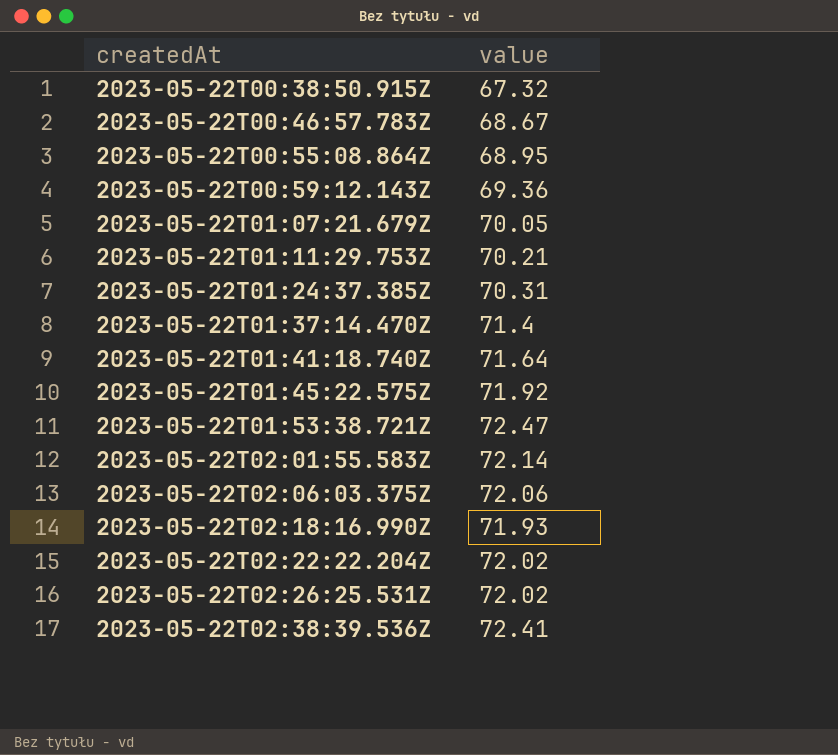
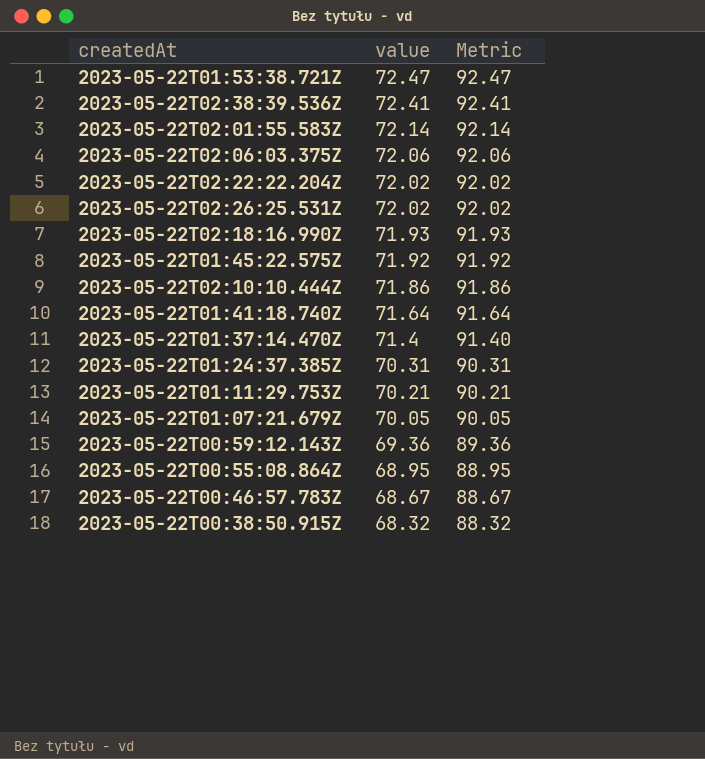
row order: createdAt ascending -> value descending
column Metric | formula: none -> [value] + 20
row 2023-05-22T02:10:10.444Z: none -> 71.86 | 91.86
2023-05-22T00:38:50.915Z | value: 67.32 -> 68.32

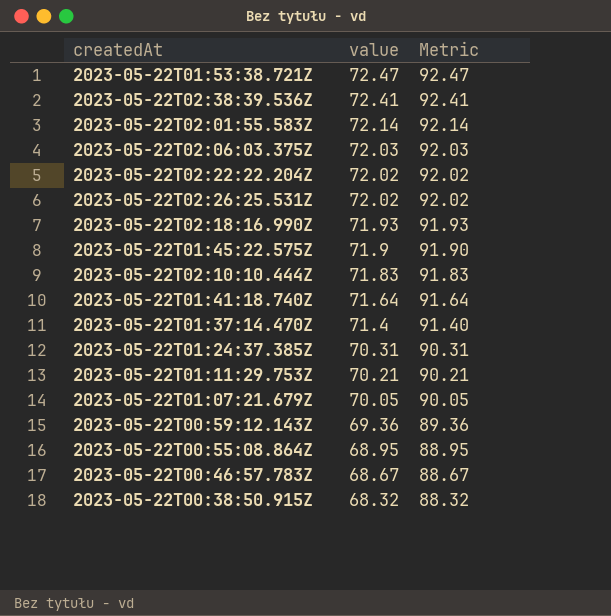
2023-05-22T02:06:03.375Z | value: 72.06 -> 72.03
2023-05-22T02:06:03.375Z | Metric: 92.06 -> 92.03
2023-05-22T01:45:22.575Z | value: 71.92 -> 71.9
2023-05-22T01:45:22.575Z | Metric: 91.92 -> 91.90
2023-05-22T02:10:10.444Z | value: 71.86 -> 71.83
2023-05-22T02:10:10.444Z | Metric: 91.86 -> 91.83

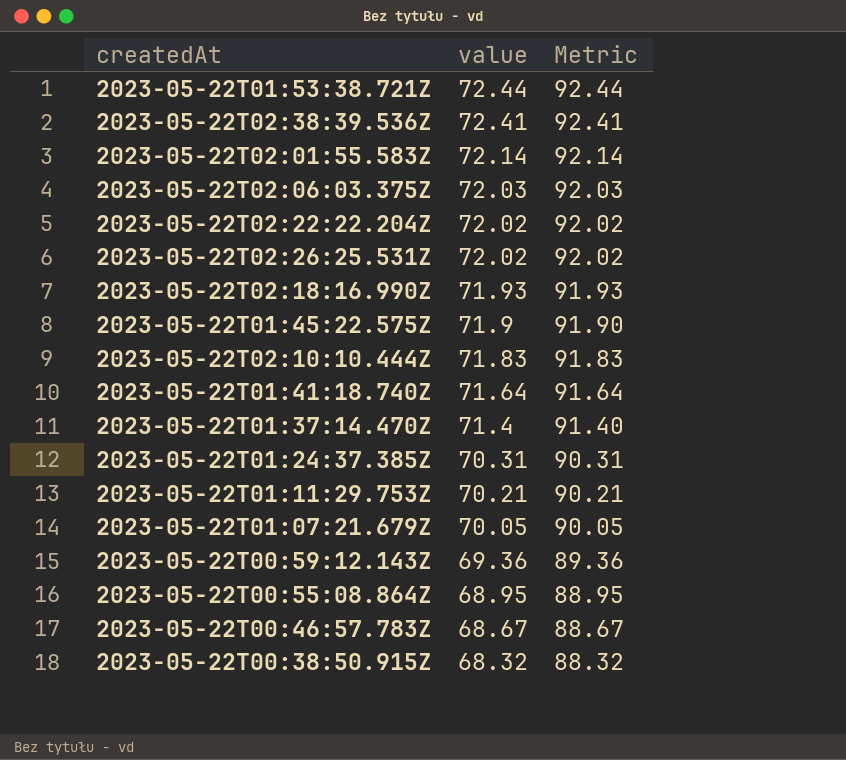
2023-05-22T01:53:38.721Z | value: 72.47 -> 72.44
2023-05-22T01:53:38.721Z | Metric: 92.47 -> 92.44

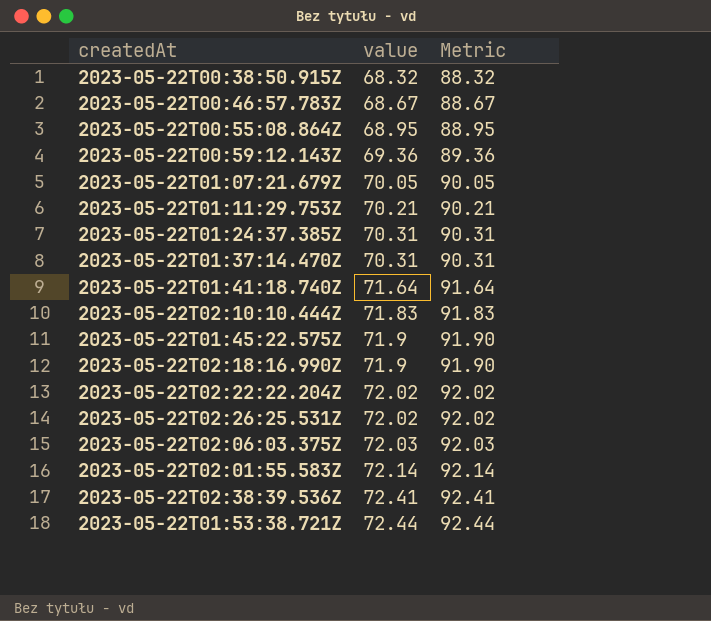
row order: value descending -> value ascending
2023-05-22T01:37:14.470Z | value: 71.4 -> 70.31
2023-05-22T01:37:14.470Z | Metric: 91.40 -> 90.31
2023-05-22T02:18:16.990Z | value: 71.93 -> 71.9
2023-05-22T02:18:16.990Z | Metric: 91.93 -> 91.90

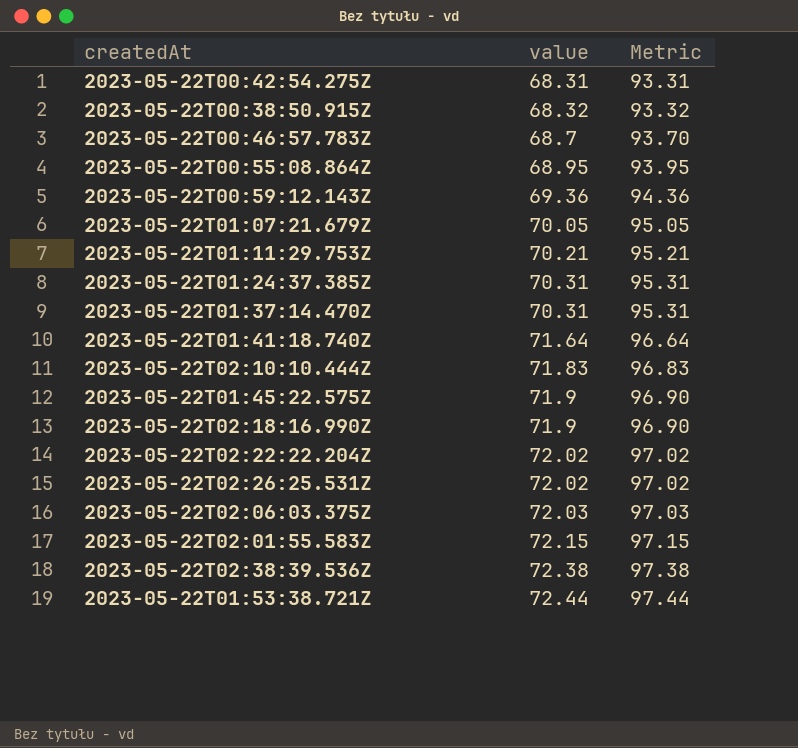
column Metric | formula: [value] + 20 -> [value] + 25
row 2023-05-22T00:42:54.275Z: none -> 68.31 | 93.31
2023-05-22T00:46:57.783Z | value: 68.67 -> 68.7
2023-05-22T02:01:55.583Z | value: 72.14 -> 72.15
2023-05-22T02:38:39.536Z | value: 72.41 -> 72.38

